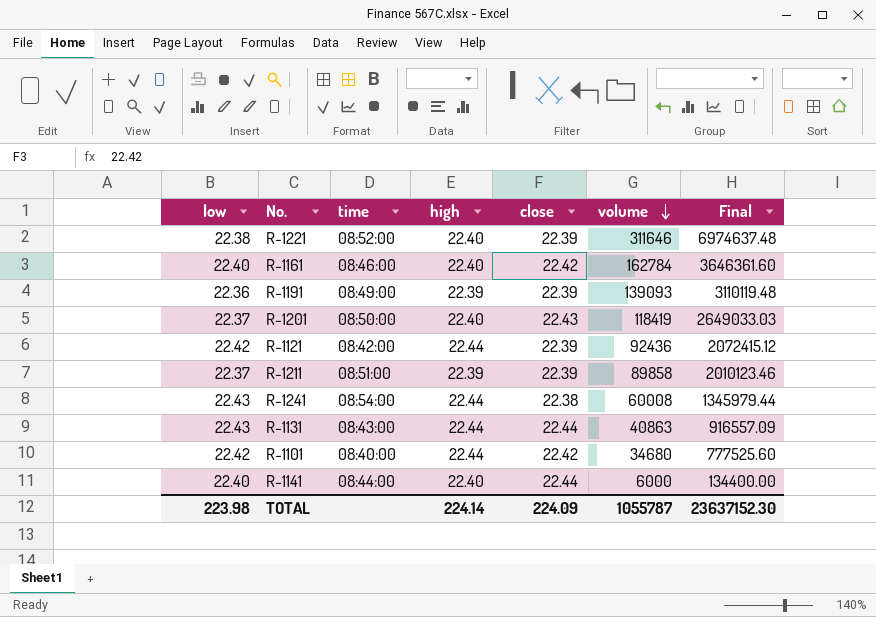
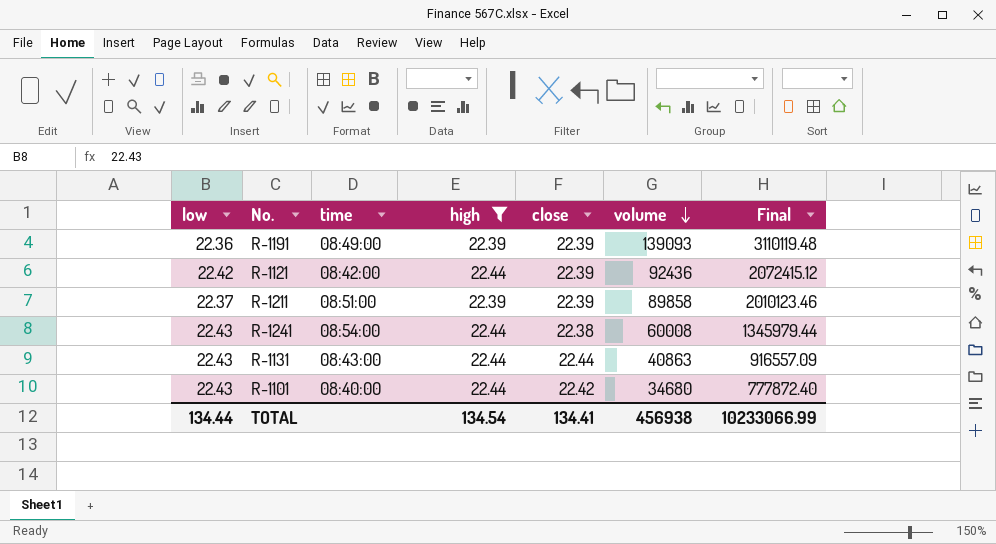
filter: none -> high != 22.40
R-1101 | low: 22.42 -> 22.43
R-1101 | Final: 777525.60 -> 777872.40
TOTAL | low: 223.98 -> 134.44
TOTAL | high: 224.14 -> 134.54
TOTAL | close: 224.09 -> 134.41
TOTAL | volume: 1055787 -> 456938
TOTAL | Final: 23637152.30 -> 10233066.99

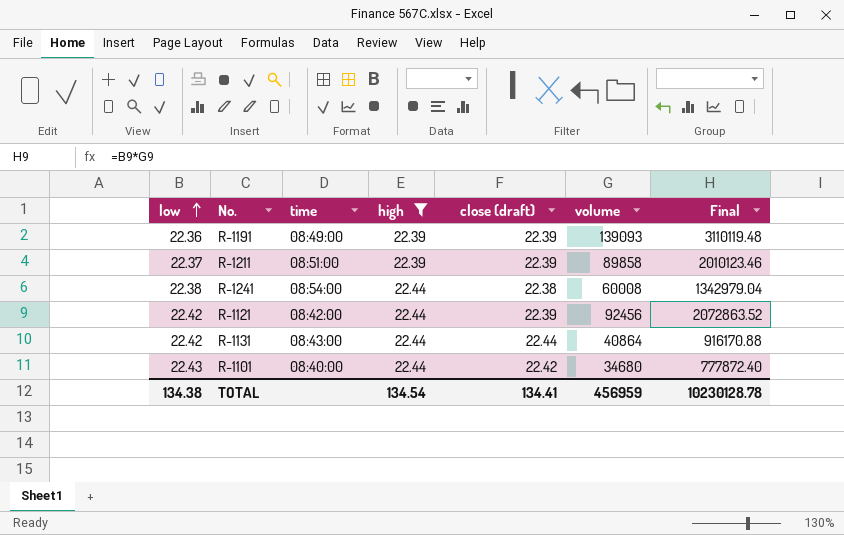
row order: volume descending -> low ascending
column name: close -> close (draft)
R-1241 | low: 22.43 -> 22.38
R-1241 | Final: 1345979.44 -> 1342979.04
R-1121 | volume: 92436 -> 92456
R-1121 | Final: 2072415.12 -> 2072863.52
R-1131 | low: 22.43 -> 22.42
R-1131 | volume: 40863 -> 40864
R-1131 | Final: 916557.09 -> 916170.88
TOTAL | low: 134.44 -> 134.38
TOTAL | volume: 456938 -> 456959
TOTAL | Final: 10233066.99 -> 10230128.78

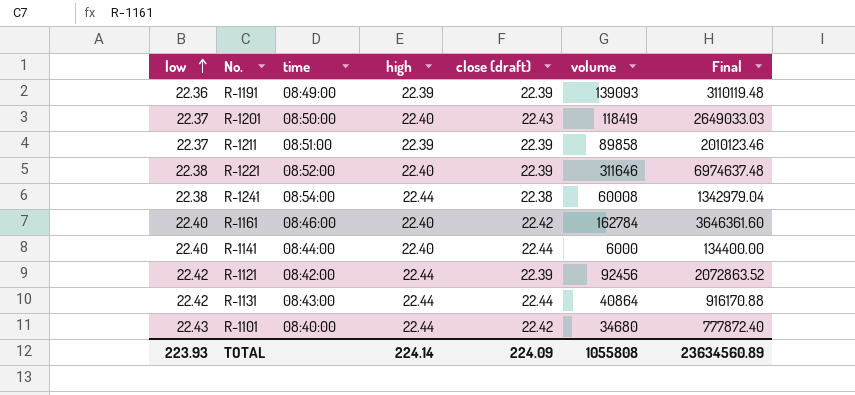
filter: high != 22.40 -> none
TOTAL | low: 134.38 -> 223.93
TOTAL | high: 134.54 -> 224.14
TOTAL | close (draft): 134.41 -> 224.09
TOTAL | volume: 456959 -> 1055808
TOTAL | Final: 10230128.78 -> 23634560.89

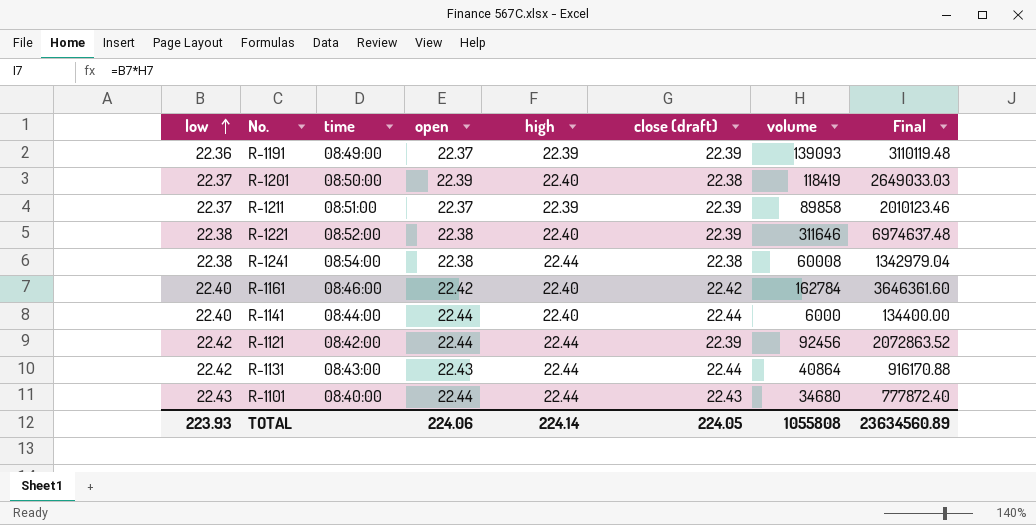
column open | position: none -> 4
R-1201 | close (draft): 22.43 -> 22.38
R-1101 | close (draft): 22.42 -> 22.43
TOTAL | close (draft): 224.09 -> 224.05

